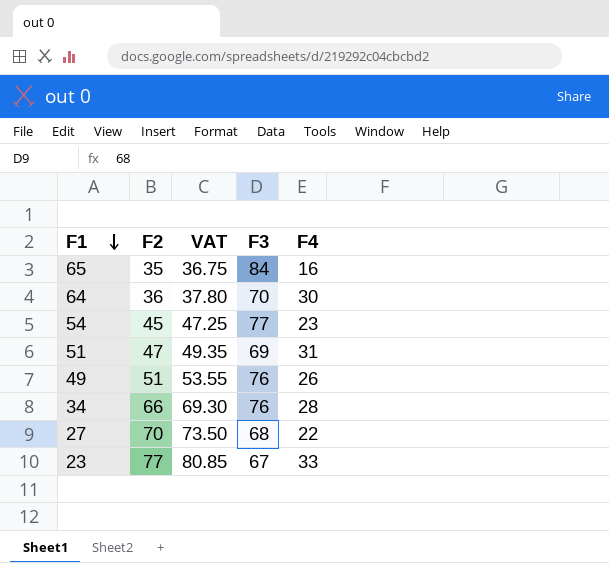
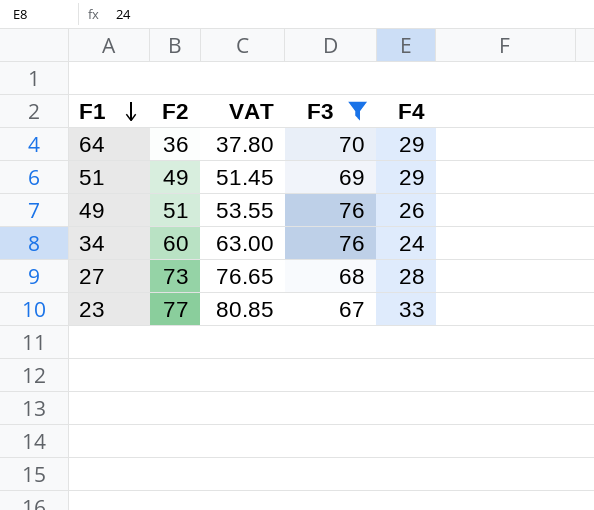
filter: none -> F3 <= 76
64 | F4: 30 -> 29
51 | F2: 47 -> 49
51 | VAT: 49.35 -> 51.45
51 | F4: 31 -> 29
34 | F2: 66 -> 60
34 | VAT: 69.30 -> 63.00
34 | F4: 28 -> 24
27 | F2: 70 -> 73
27 | VAT: 73.50 -> 76.65
27 | F4: 22 -> 28

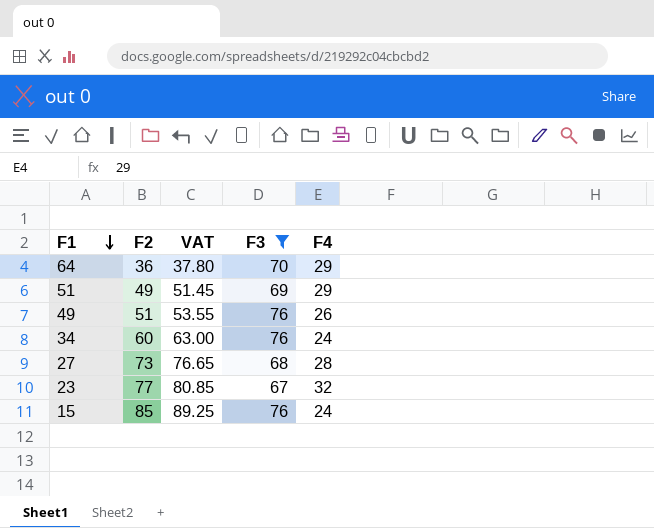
23 | F4: 33 -> 32
row 15: none -> 85 | 89.25 | 76 | 24

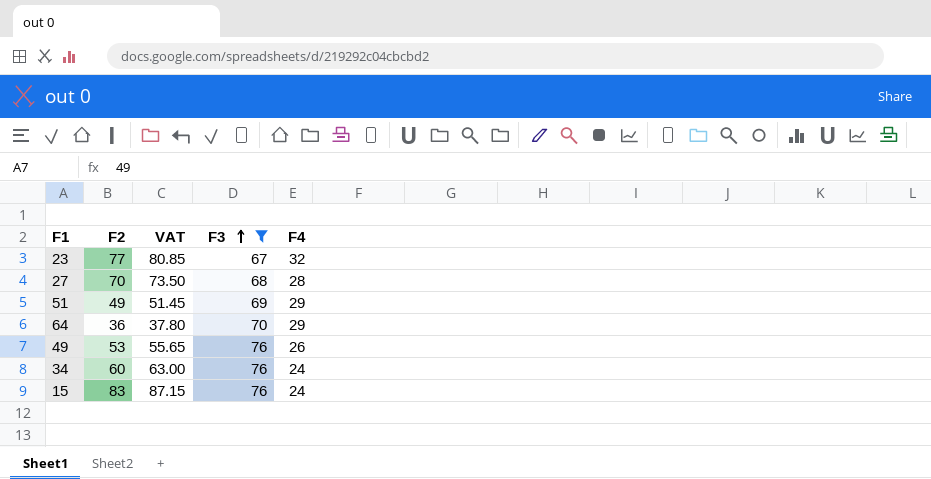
row order: F1 descending -> F3 ascending
27 | F2: 73 -> 70
27 | VAT: 76.65 -> 73.50
49 | F2: 51 -> 53
49 | VAT: 53.55 -> 55.65
15 | F2: 85 -> 83
15 | VAT: 89.25 -> 87.15

